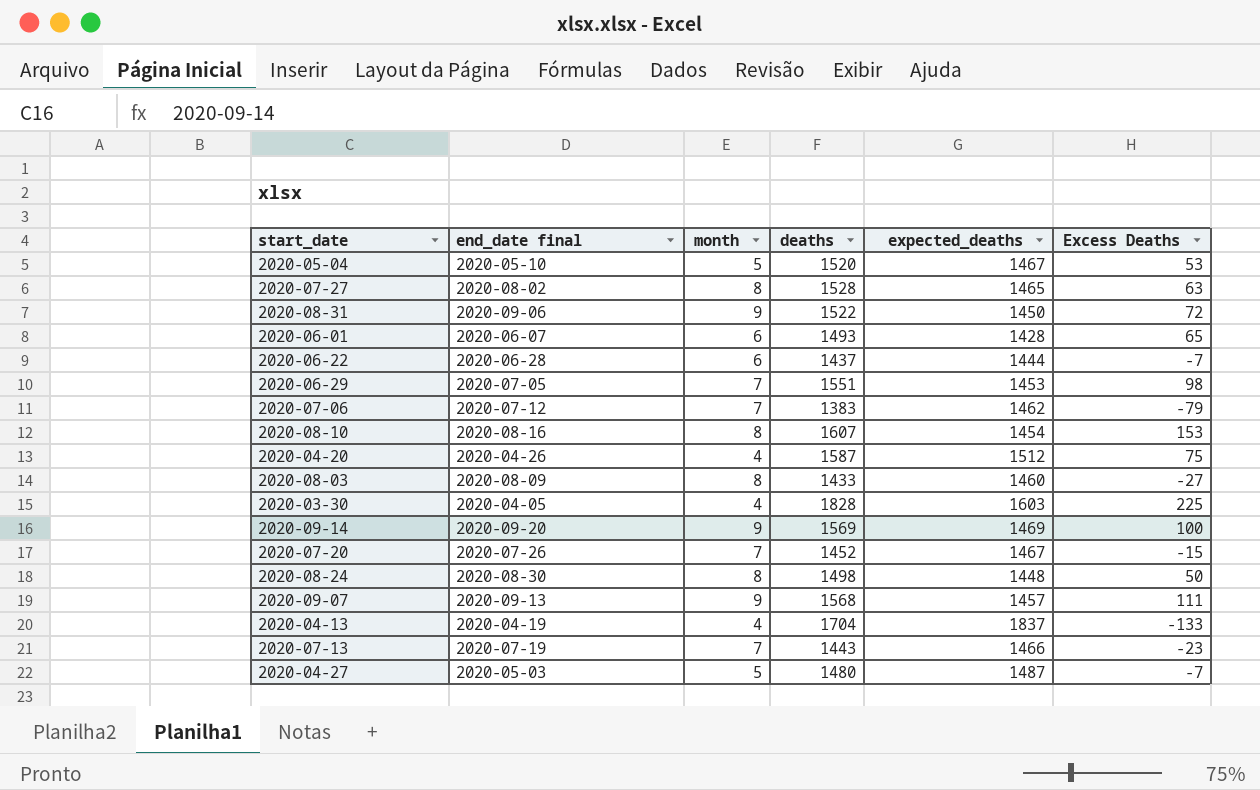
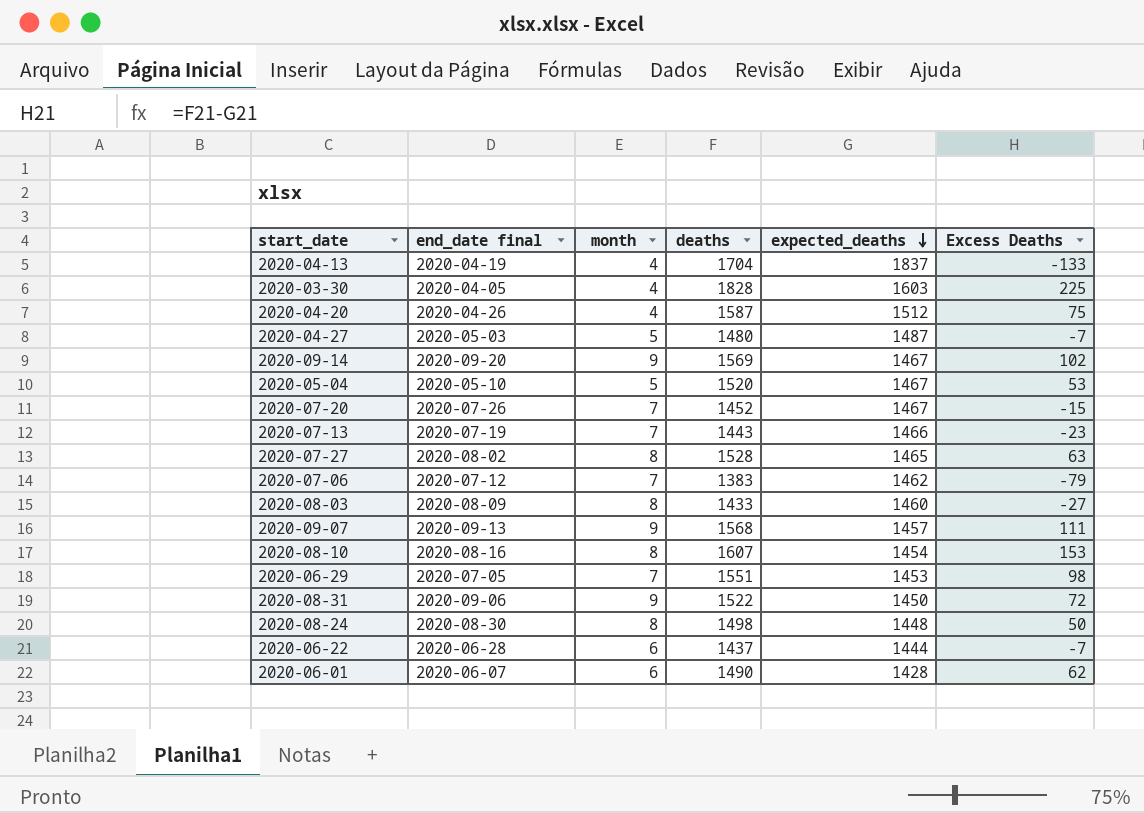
row order: none -> expected_deaths descending
2020-09-14 | expected_deaths: 1469 -> 1467
2020-09-14 | Excess Deaths: 100 -> 102
2020-06-01 | deaths: 1493 -> 1490
2020-06-01 | Excess Deaths: 65 -> 62

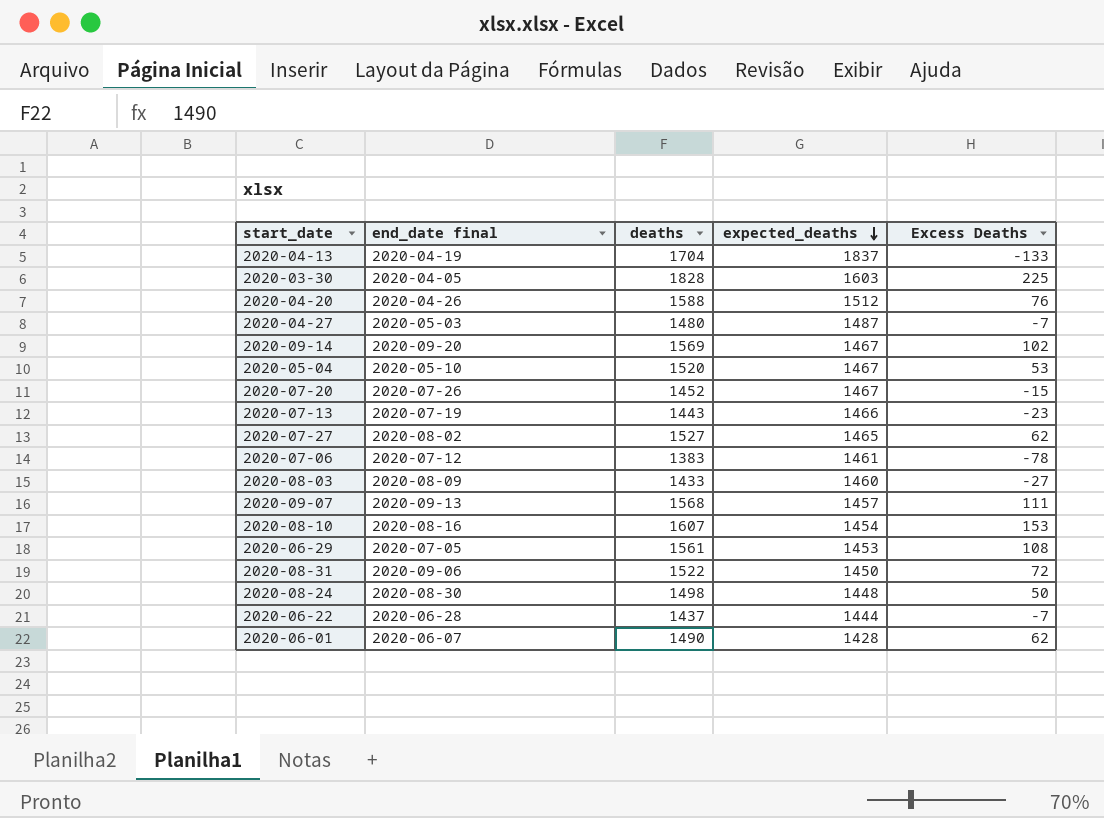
column month | position: 3 -> none
2020-04-20 | deaths: 1587 -> 1588
2020-04-20 | Excess Deaths: 75 -> 76
2020-07-27 | deaths: 1528 -> 1527
2020-07-27 | Excess Deaths: 63 -> 62
2020-07-06 | expected_deaths: 1462 -> 1461
2020-07-06 | Excess Deaths: -79 -> -78
2020-06-29 | deaths: 1551 -> 1561
2020-06-29 | Excess Deaths: 98 -> 108

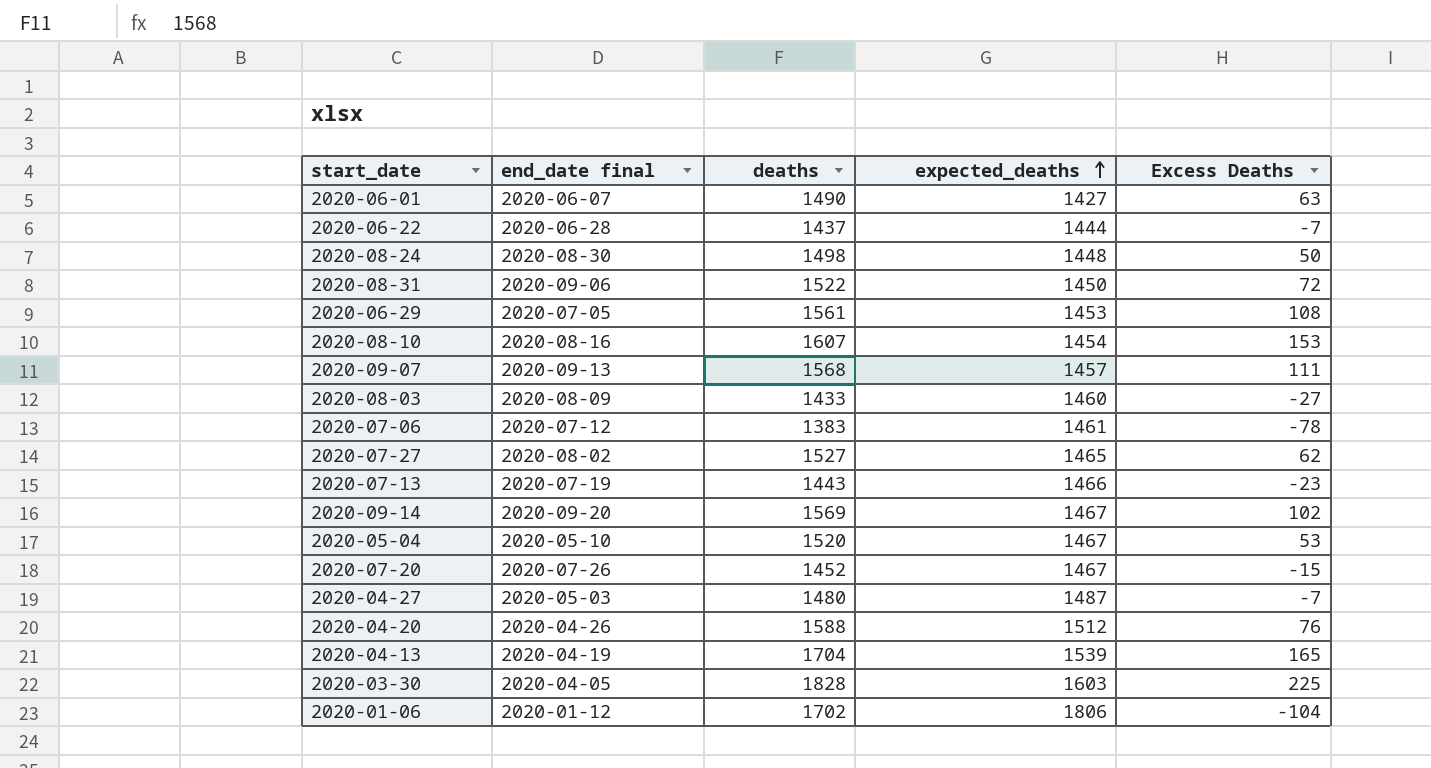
row order: expected_deaths descending -> expected_deaths ascending
2020-06-01 | expected_deaths: 1428 -> 1427
2020-06-01 | Excess Deaths: 62 -> 63
2020-04-13 | expected_deaths: 1837 -> 1539
2020-04-13 | Excess Deaths: -133 -> 165
row 2020-01-06: none -> 2020-01-12 | 1702 | 1806 | -104

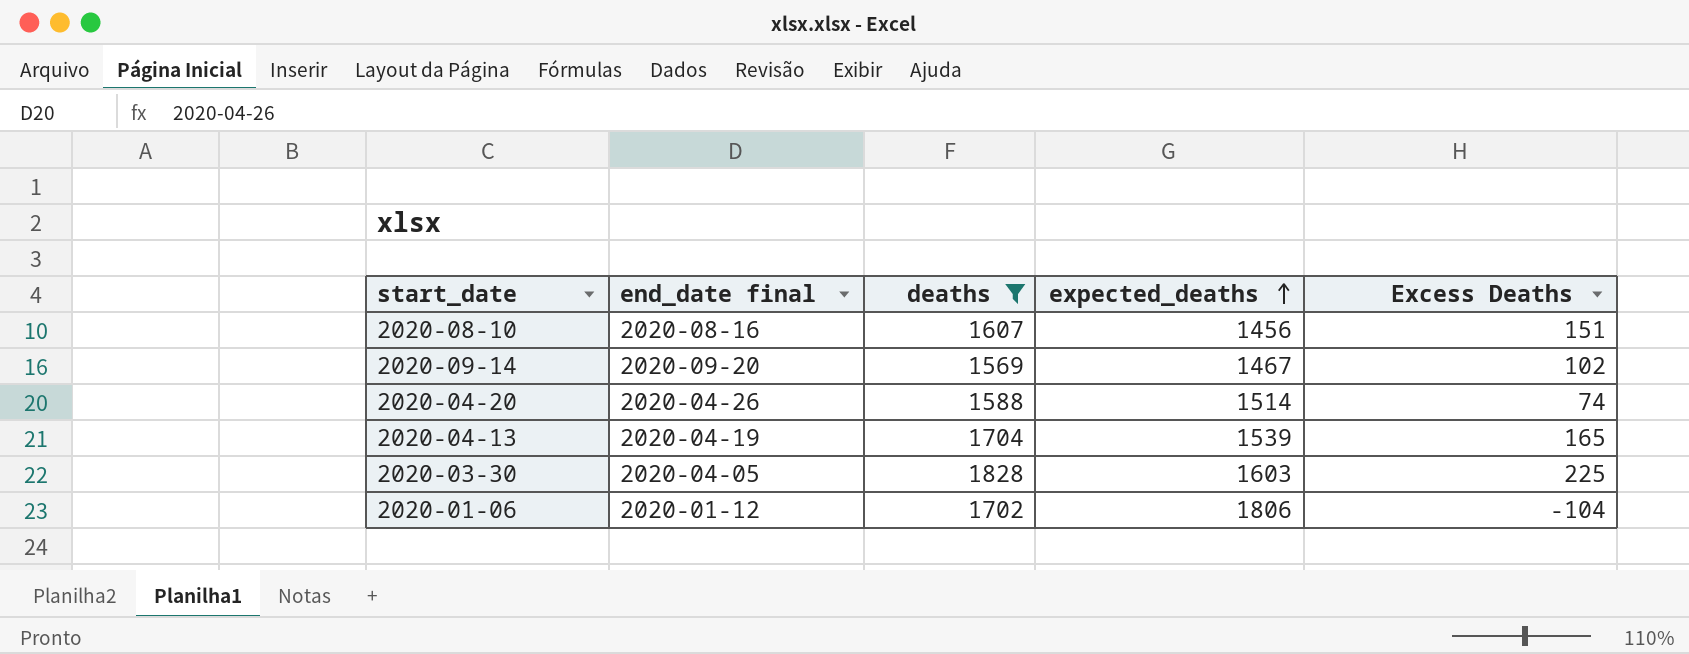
filter: none -> deaths >= 1569
2020-08-10 | expected_deaths: 1454 -> 1456
2020-08-10 | Excess Deaths: 153 -> 151
2020-04-20 | expected_deaths: 1512 -> 1514
2020-04-20 | Excess Deaths: 76 -> 74

